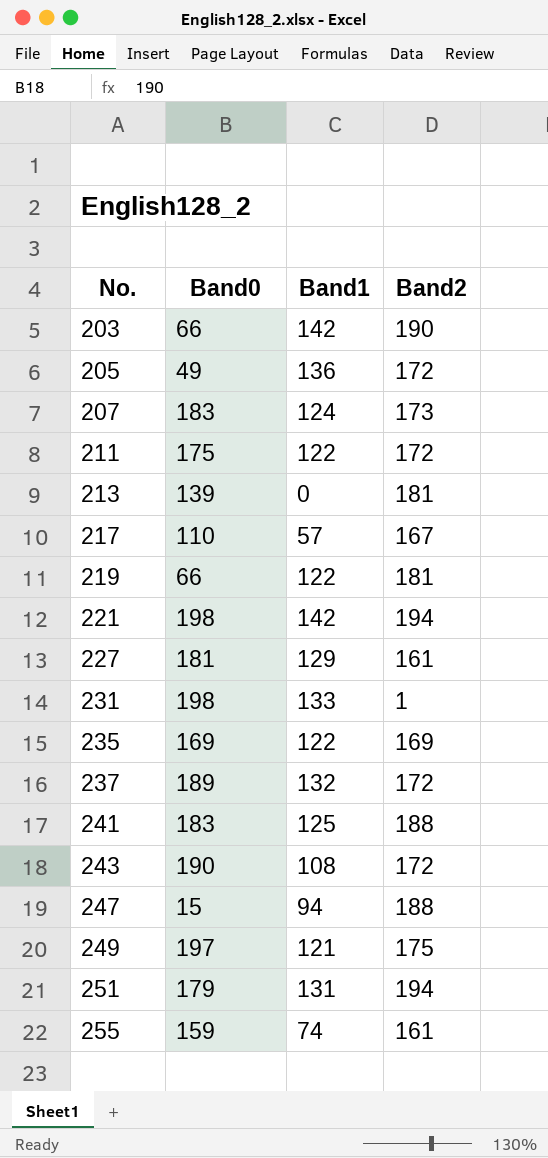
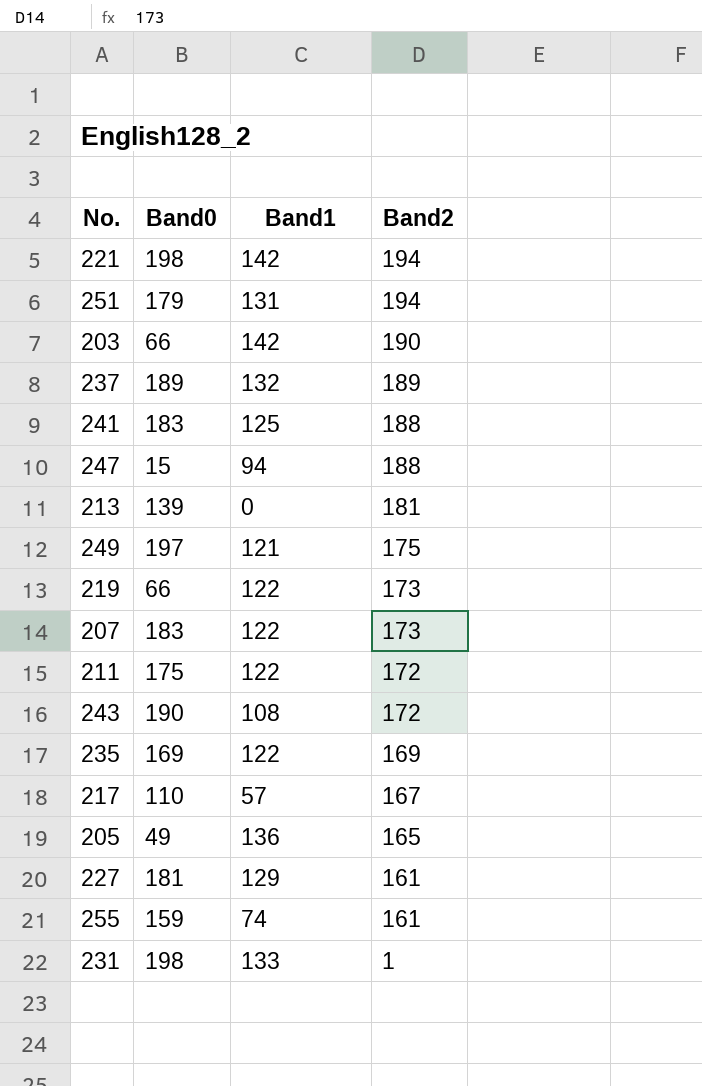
row order: No. ascending -> Band2 descending
237 | Band2: 172 -> 189
219 | Band2: 181 -> 173
207 | Band1: 124 -> 122
205 | Band2: 172 -> 165

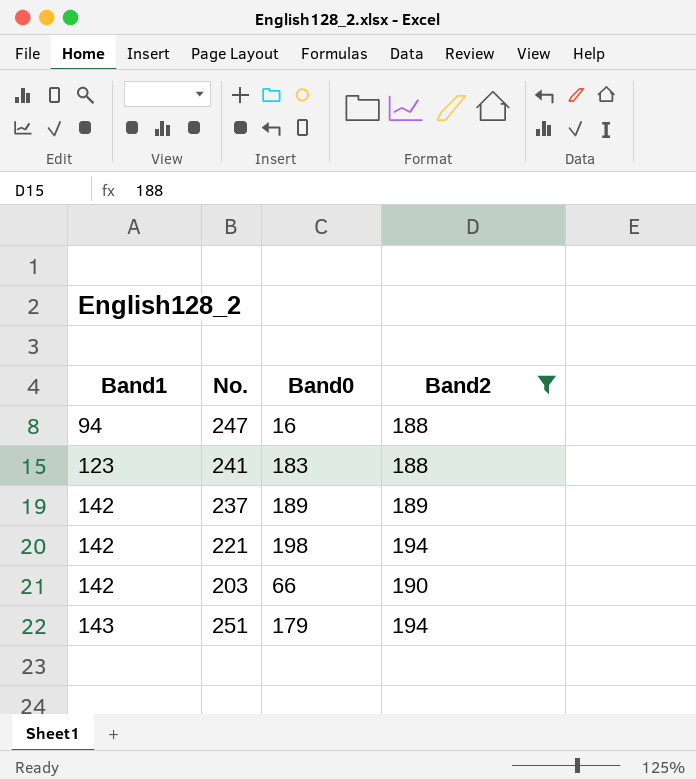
filter: none -> Band2 >= 188
row order: Band2 descending -> Band1 ascending
column Band1 | position: 3 -> 1
247 | Band0: 15 -> 16
241 | Band1: 125 -> 123
237 | Band1: 132 -> 142
251 | Band1: 131 -> 143

